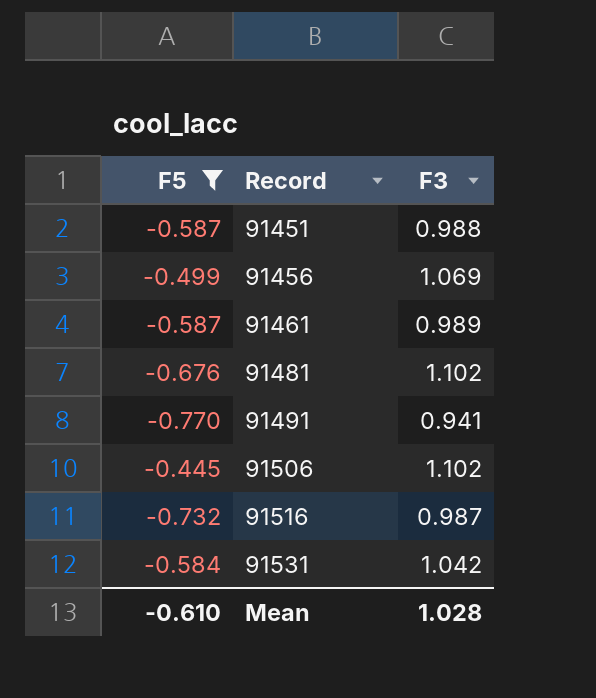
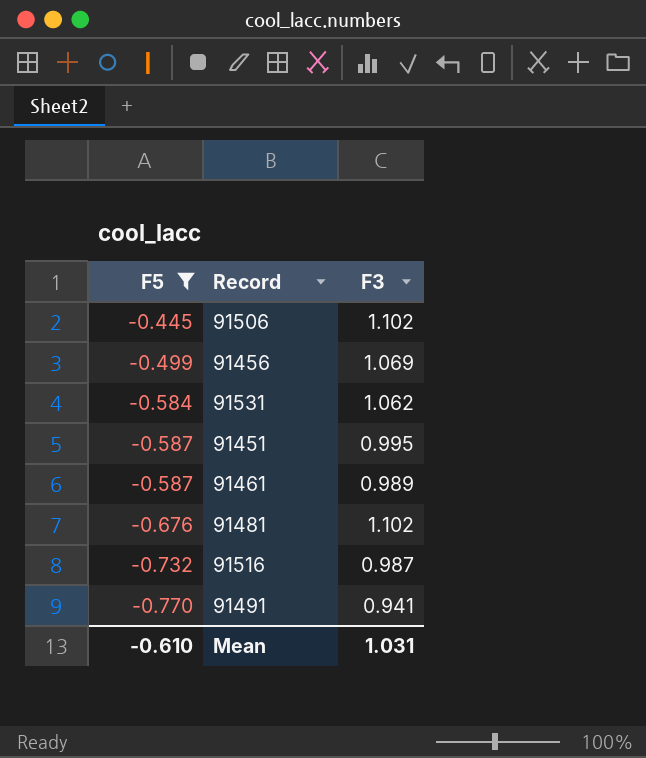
row order: Record ascending -> F5 descending
91531 | F3: 1.042 -> 1.062
91451 | F3: 0.988 -> 0.995
Mean | F3: 1.028 -> 1.031

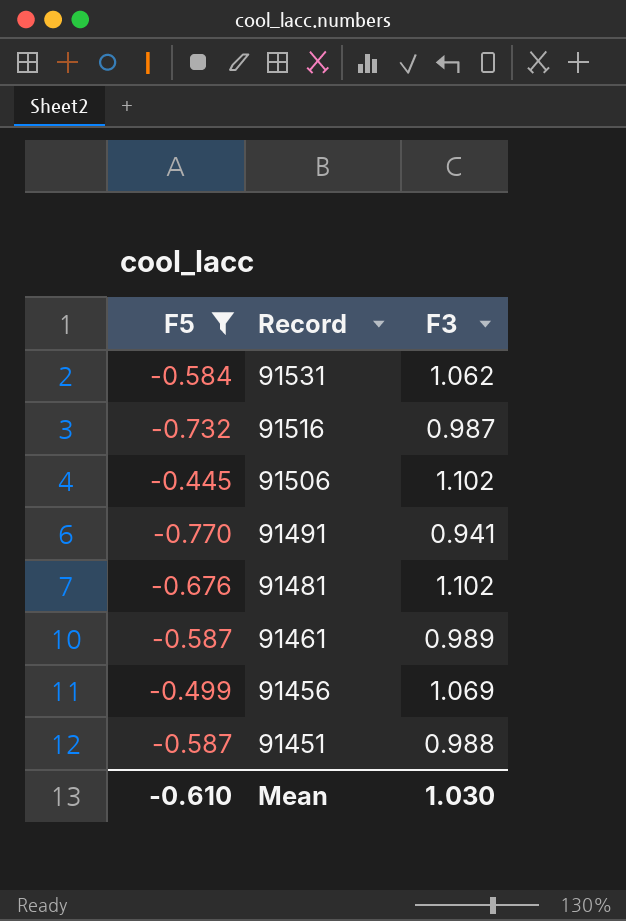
row order: F5 descending -> Record descending
91451 | F3: 0.995 -> 0.988
Mean | F3: 1.031 -> 1.030

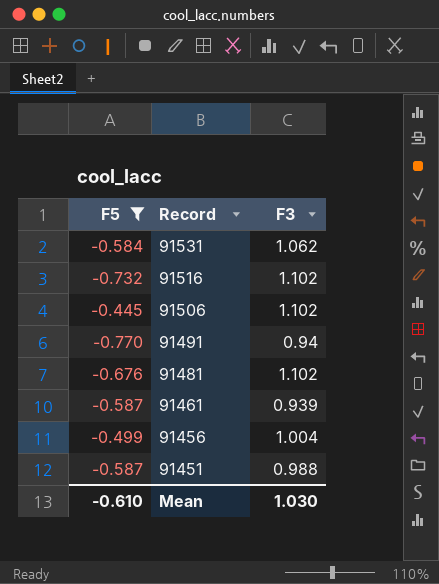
91516 | F3: 0.987 -> 1.102
91491 | F3: 0.941 -> 0.94
91461 | F3: 0.989 -> 0.939
91456 | F3: 1.069 -> 1.004

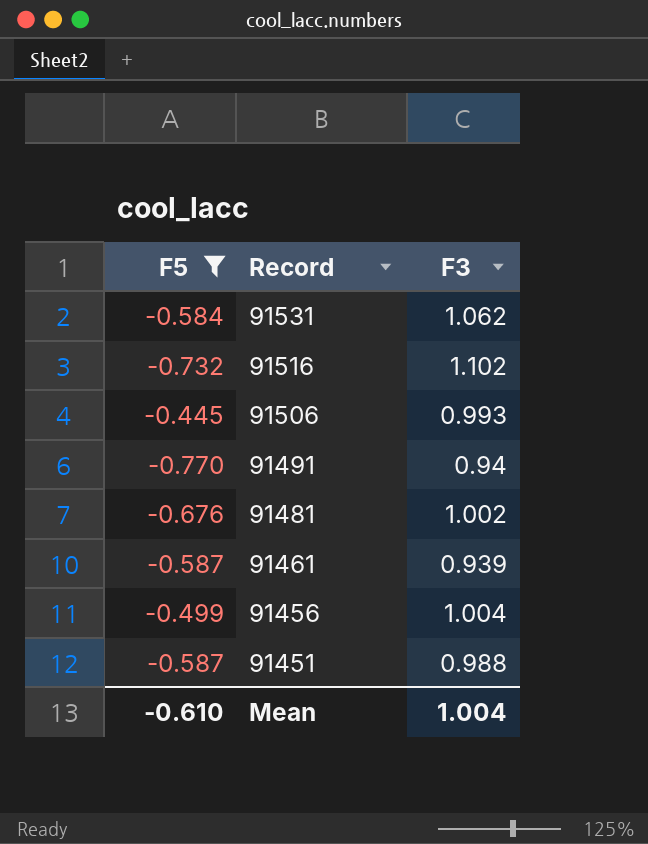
91506 | F3: 1.102 -> 0.993
91481 | F3: 1.102 -> 1.002
Mean | F3: 1.030 -> 1.004

